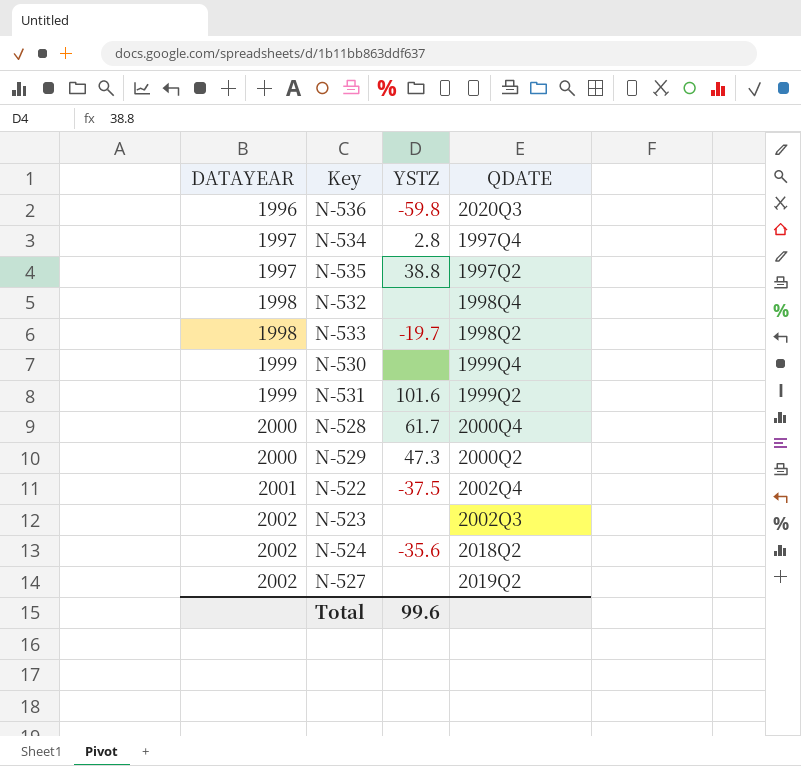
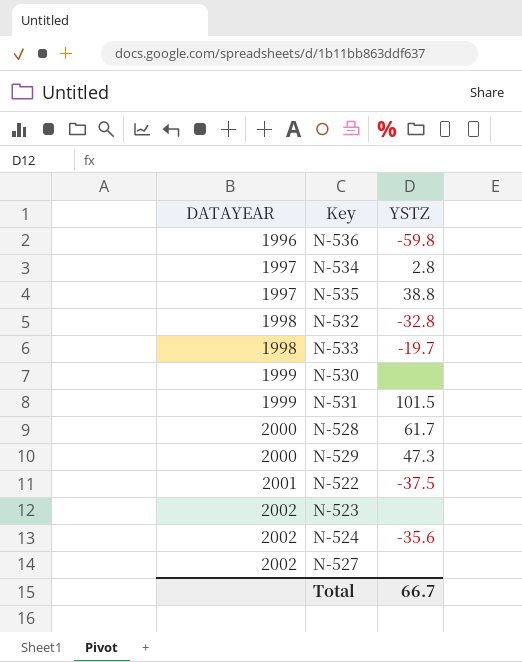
column QDATE | position: 4 -> none
N-532 | YSTZ: none -> -32.8
N-531 | YSTZ: 101.6 -> 101.5
Total | YSTZ: 99.6 -> 66.7

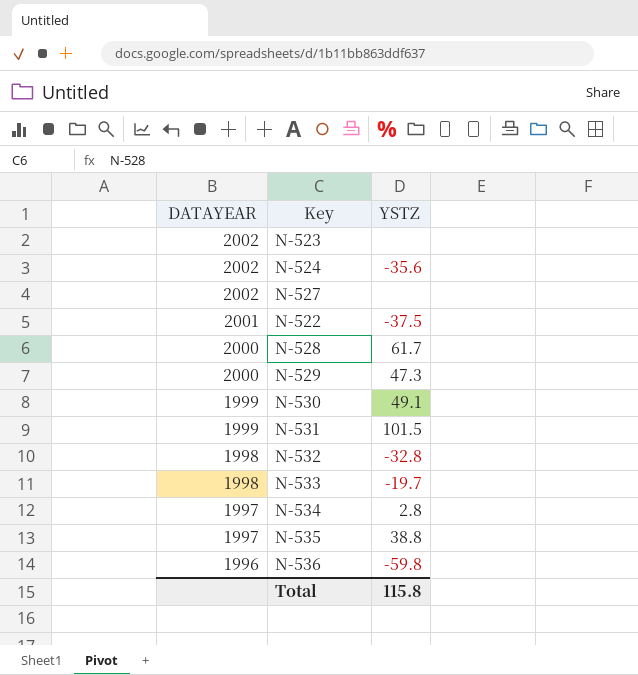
row order: DATAYEAR ascending -> DATAYEAR descending
N-530 | YSTZ: none -> 49.1
Total | YSTZ: 66.7 -> 115.8

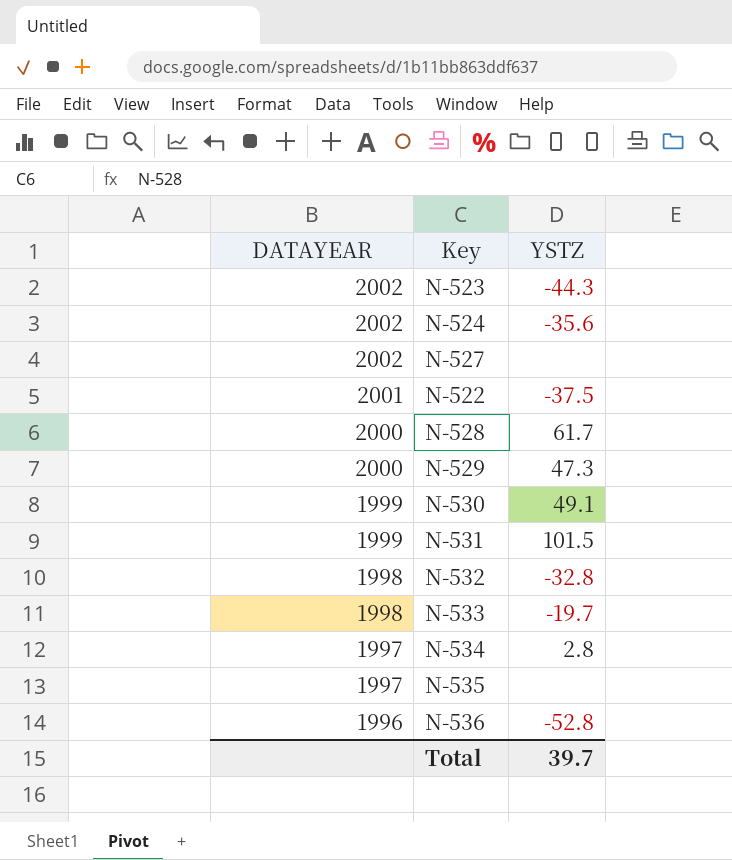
N-523 | YSTZ: none -> -44.3
N-535 | YSTZ: 38.8 -> none
N-536 | YSTZ: -59.8 -> -52.8
Total | YSTZ: 115.8 -> 39.7

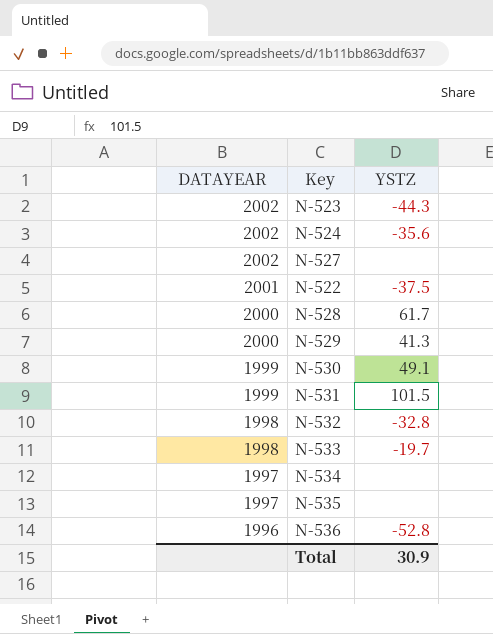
N-529 | YSTZ: 47.3 -> 41.3
N-534 | YSTZ: 2.8 -> none
Total | YSTZ: 39.7 -> 30.9

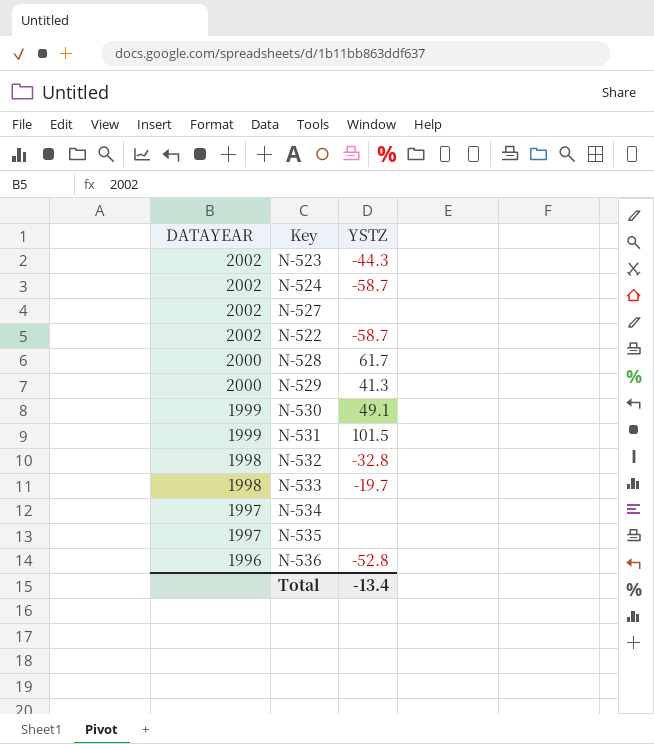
N-524 | YSTZ: -35.6 -> -58.7
N-522 | DATAYEAR: 2001 -> 2002
N-522 | YSTZ: -37.5 -> -58.7
Total | YSTZ: 30.9 -> -13.4

